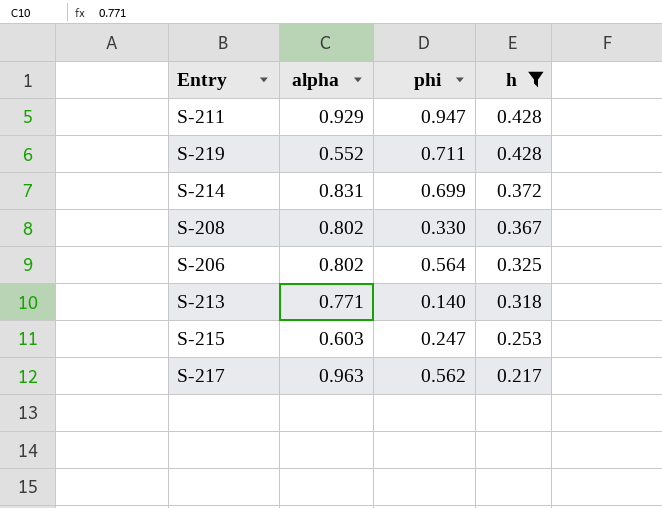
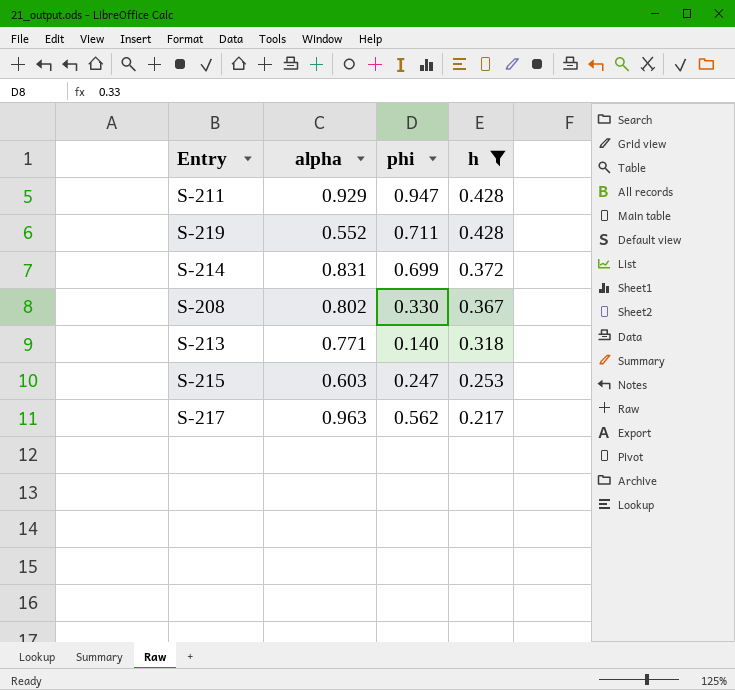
row S-206: 0.802 | 0.564 | 0.325 -> none

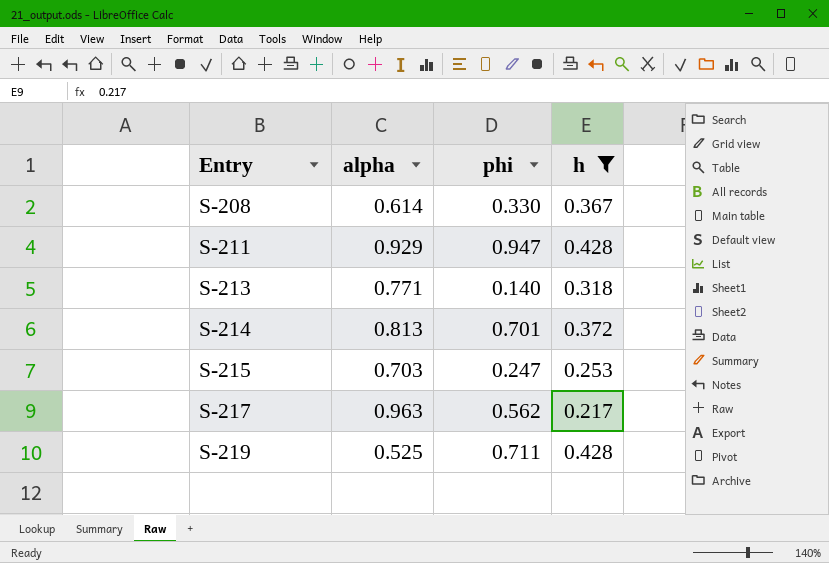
row order: h descending -> Entry ascending
S-208 | alpha: 0.802 -> 0.614
S-214 | alpha: 0.831 -> 0.813
S-214 | phi: 0.699 -> 0.701
S-215 | alpha: 0.603 -> 0.703
S-219 | alpha: 0.552 -> 0.525

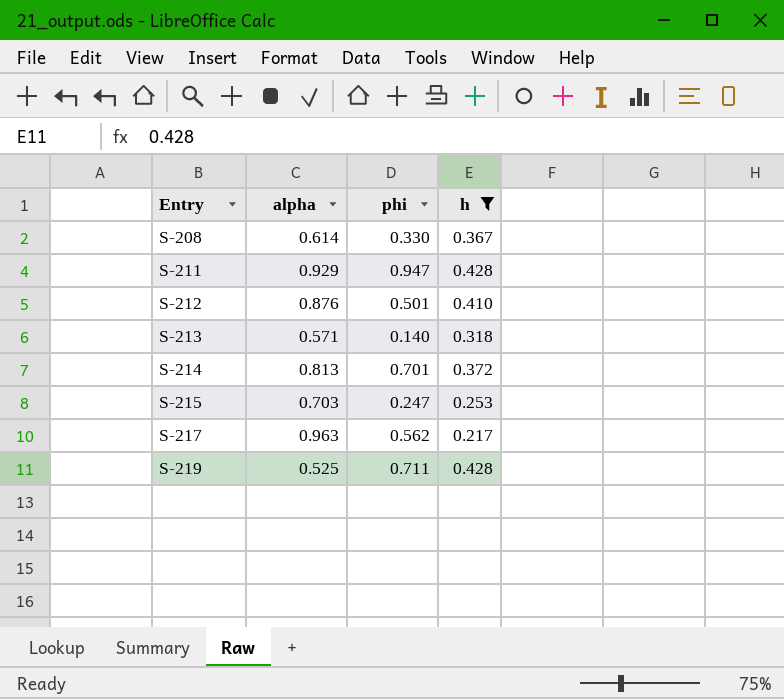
row S-212: none -> 0.876 | 0.501 | 0.410
S-213 | alpha: 0.771 -> 0.571

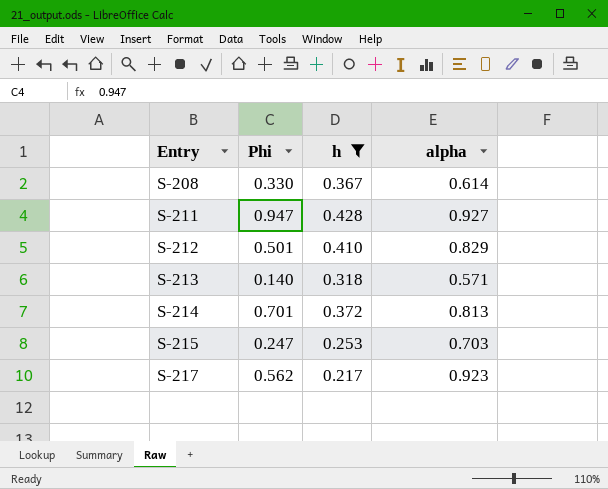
column name: phi -> Phi
column alpha | position: 2 -> 4
row S-219: 0.525 | 0.711 | 0.428 -> none
S-211 | alpha: 0.929 -> 0.927
S-212 | alpha: 0.876 -> 0.829
S-217 | alpha: 0.963 -> 0.923

